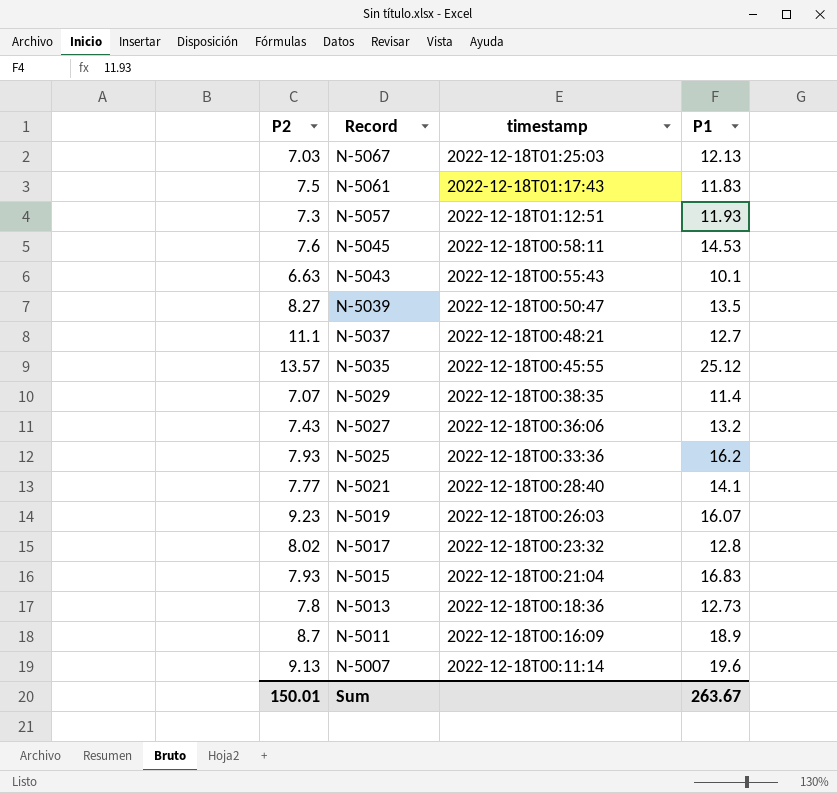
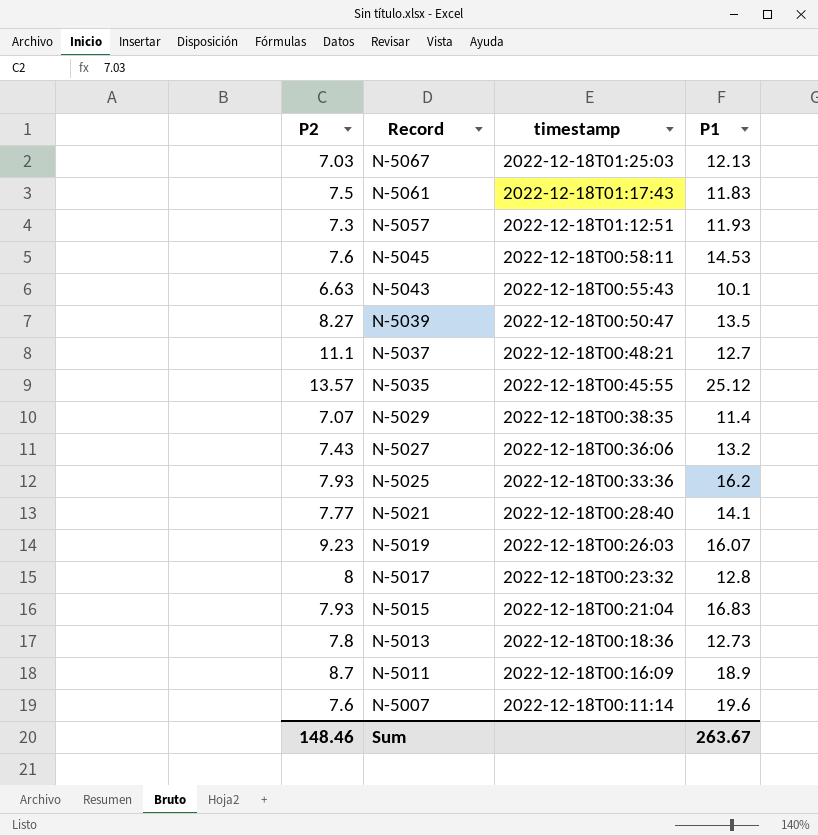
N-5017 | P2: 8.02 -> 8
N-5007 | P2: 9.13 -> 7.6
Sum | P2: 150.01 -> 148.46

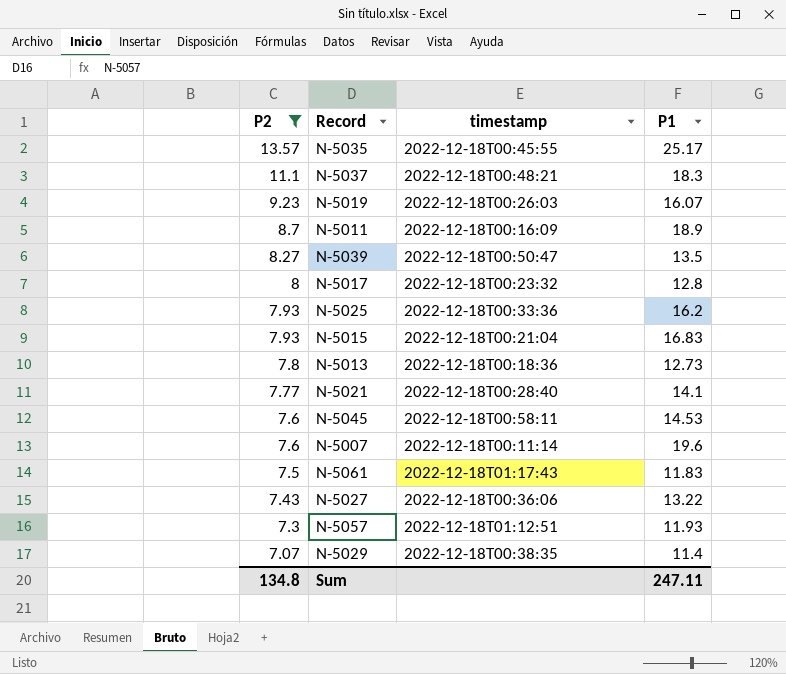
filter: none -> P2 >= 7.07
row order: Record descending -> P2 descending
N-5035 | P1: 25.12 -> 25.17
N-5037 | P1: 12.7 -> 18.3
N-5027 | P1: 13.2 -> 13.22
Sum | P2: 148.46 -> 134.8
Sum | P1: 263.67 -> 247.11

